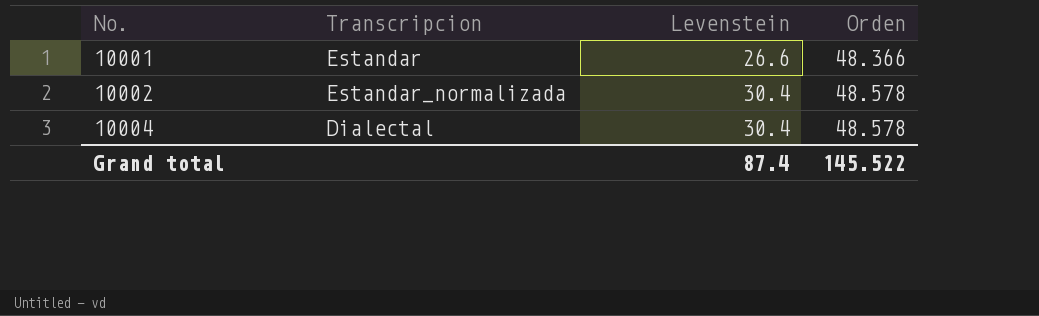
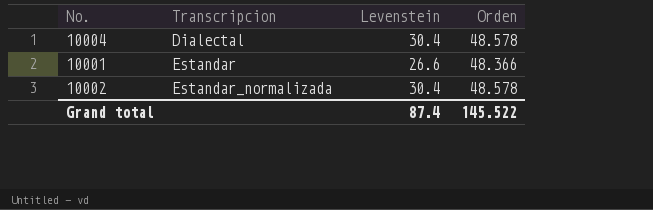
row order: No. ascending -> Transcripcion ascending

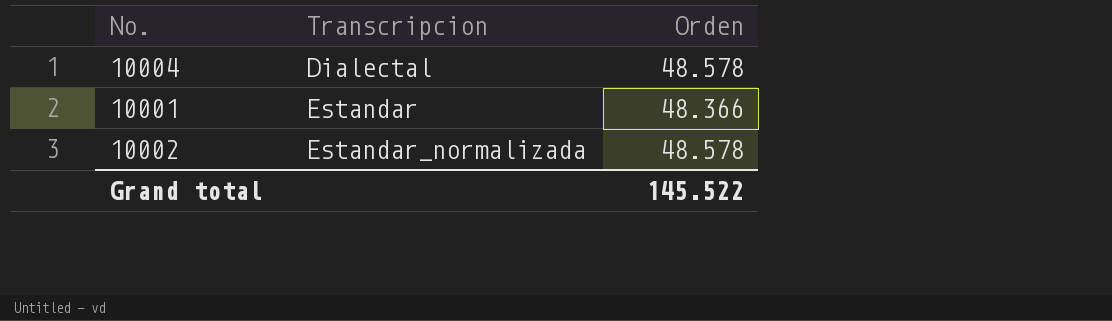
column Levenstein | position: 3 -> none

